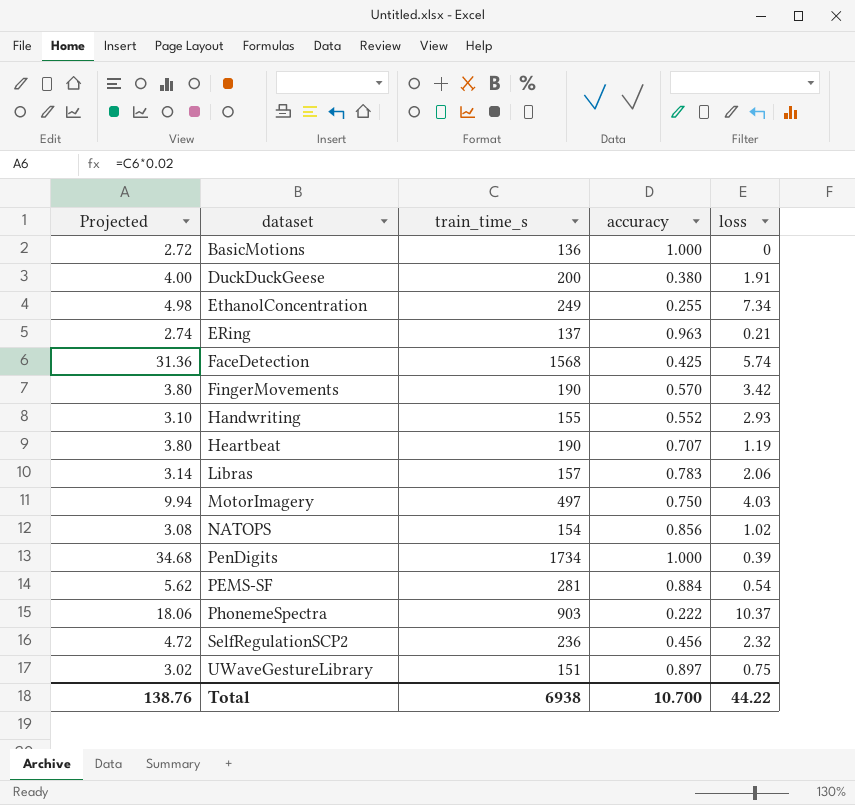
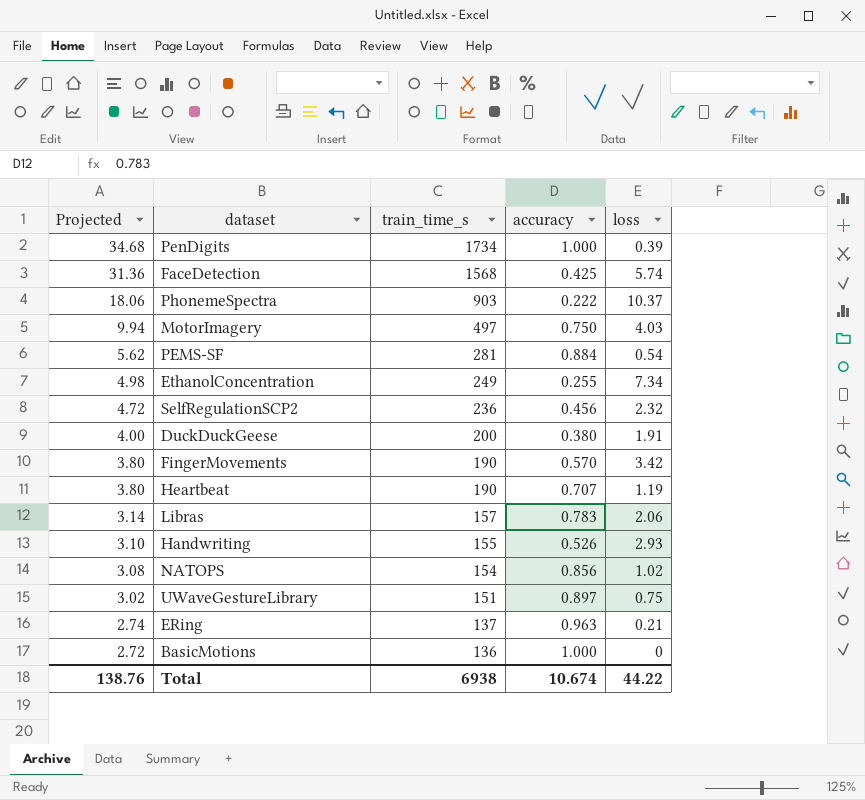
row order: none -> Projected descending
Handwriting | accuracy: 0.552 -> 0.526
Total | accuracy: 10.700 -> 10.674

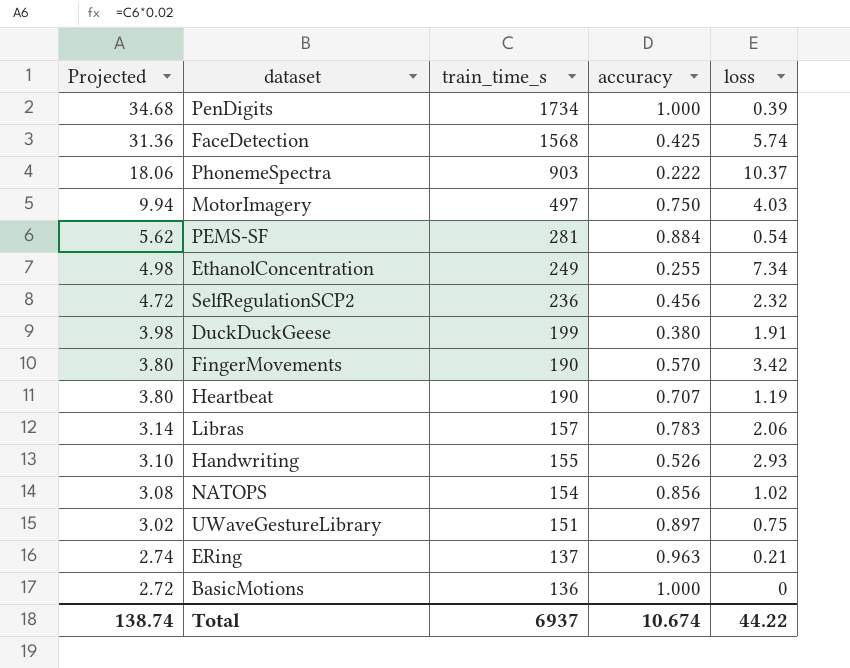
DuckDuckGeese | Projected: 4.00 -> 3.98
DuckDuckGeese | train_time_s: 200 -> 199
Total | Projected: 138.76 -> 138.74
Total | train_time_s: 6938 -> 6937

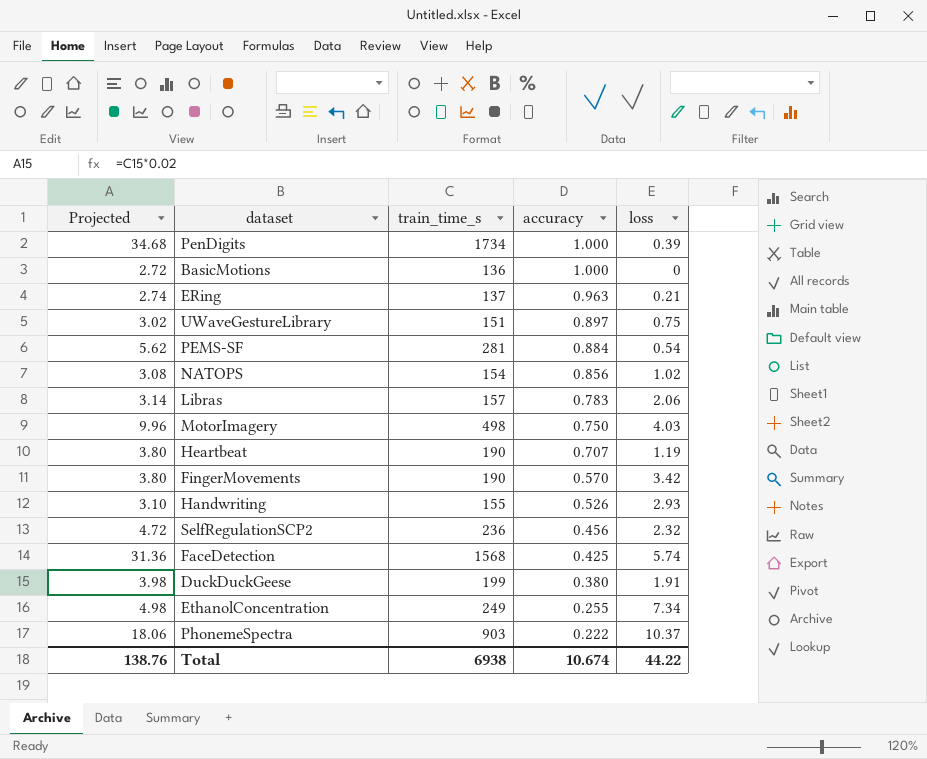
row order: Projected descending -> accuracy descending
MotorImagery | Projected: 9.94 -> 9.96
MotorImagery | train_time_s: 497 -> 498
Total | Projected: 138.74 -> 138.76
Total | train_time_s: 6937 -> 6938

